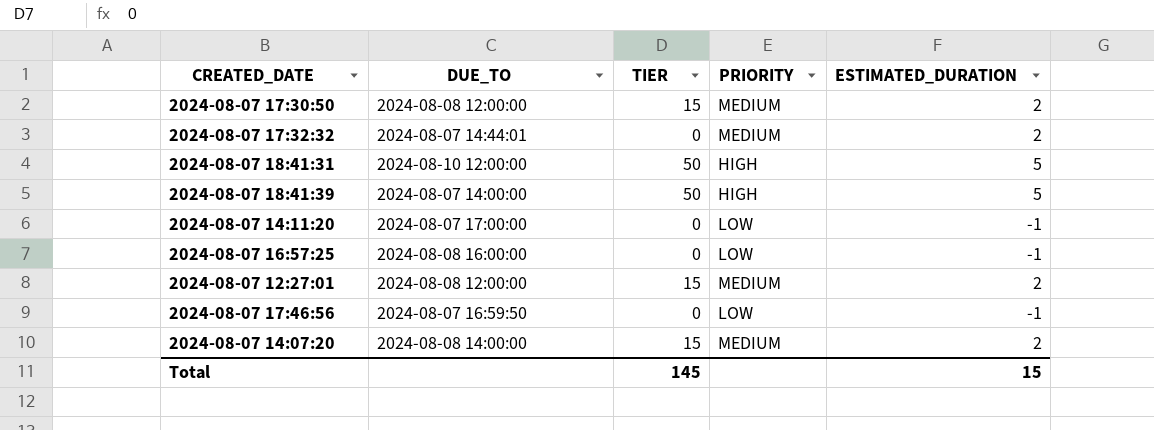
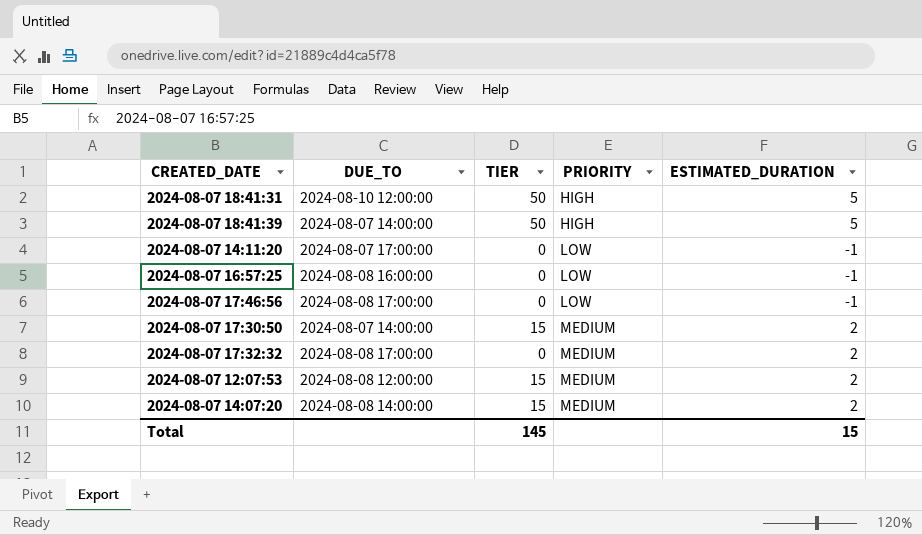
row order: none -> PRIORITY ascending
row 2024-08-07 12:27:01: 2024-08-08 12:00:00 | 15 | MEDIUM | 2 -> none
2024-08-07 17:46:56 | DUE_TO: 2024-08-07 16:59:50 -> 2024-08-08 17:00:00
2024-08-07 17:30:50 | DUE_TO: 2024-08-08 12:00:00 -> 2024-08-07 14:00:00
2024-08-07 17:32:32 | DUE_TO: 2024-08-07 14:44:01 -> 2024-08-08 17:00:00
row 2024-08-07 12:07:53: none -> 2024-08-08 12:00:00 | 15 | MEDIUM | 2

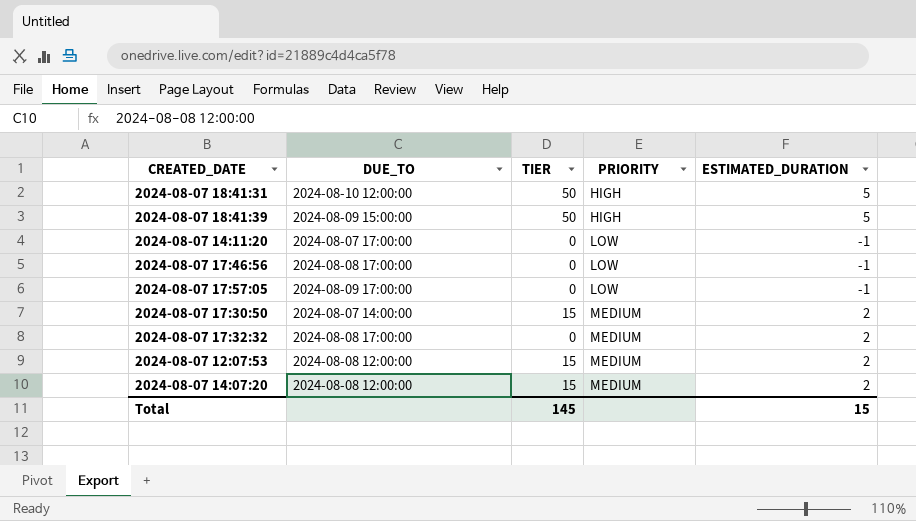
row 2024-08-07 16:57:25: 2024-08-08 16:00:00 | 0 | LOW | -1 -> none
2024-08-07 18:41:39 | DUE_TO: 2024-08-07 14:00:00 -> 2024-08-09 15:00:00
row 2024-08-07 17:57:05: none -> 2024-08-09 17:00:00 | 0 | LOW | -1
2024-08-07 14:07:20 | DUE_TO: 2024-08-08 14:00:00 -> 2024-08-08 12:00:00

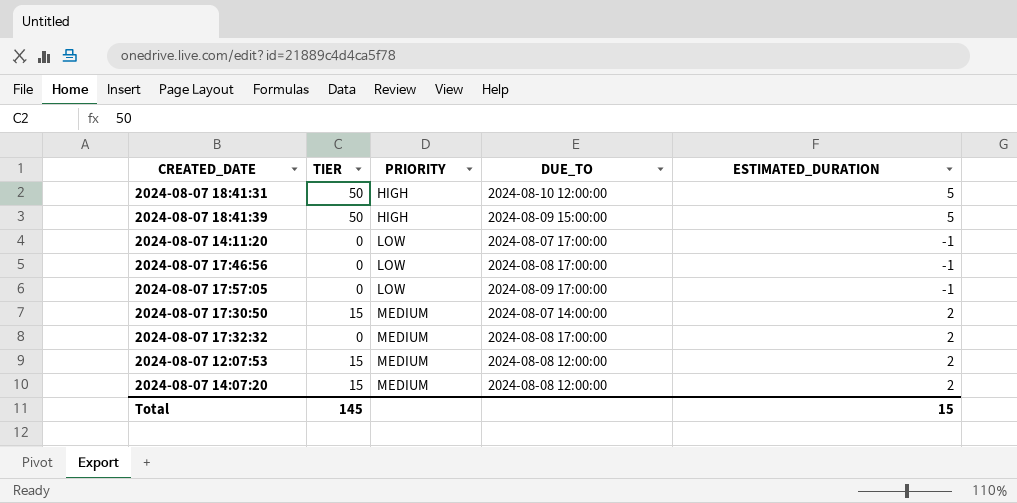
column DUE_TO | position: 2 -> 4

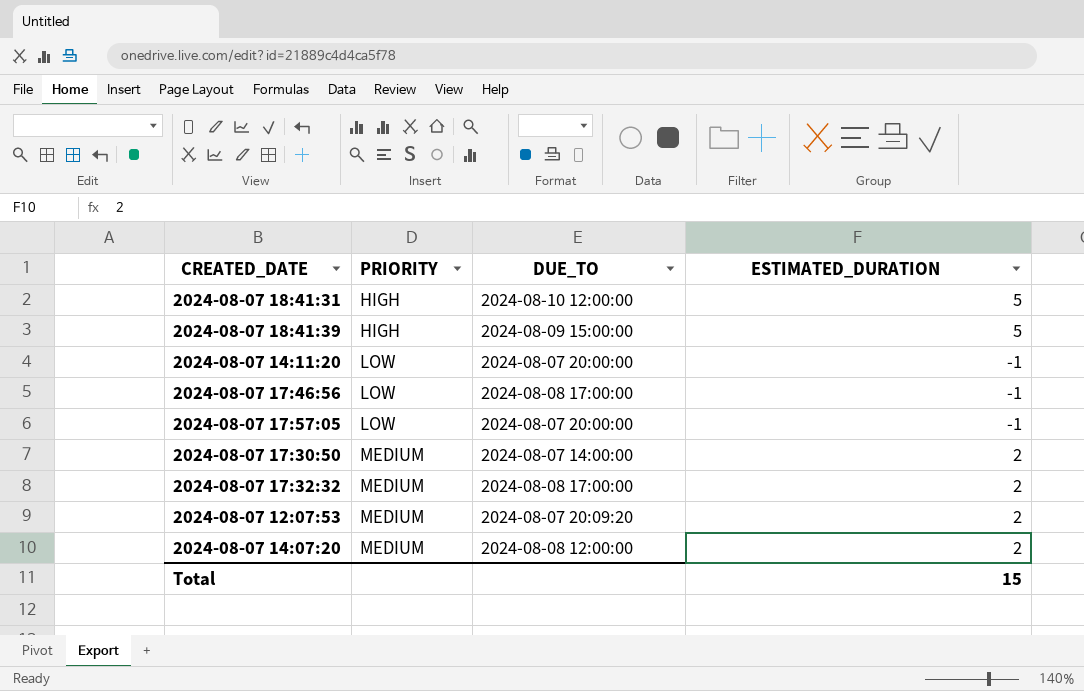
column TIER | position: 2 -> none
2024-08-07 14:11:20 | DUE_TO: 2024-08-07 17:00:00 -> 2024-08-07 20:00:00
2024-08-07 17:57:05 | DUE_TO: 2024-08-09 17:00:00 -> 2024-08-07 20:00:00
2024-08-07 12:07:53 | DUE_TO: 2024-08-08 12:00:00 -> 2024-08-07 20:09:20

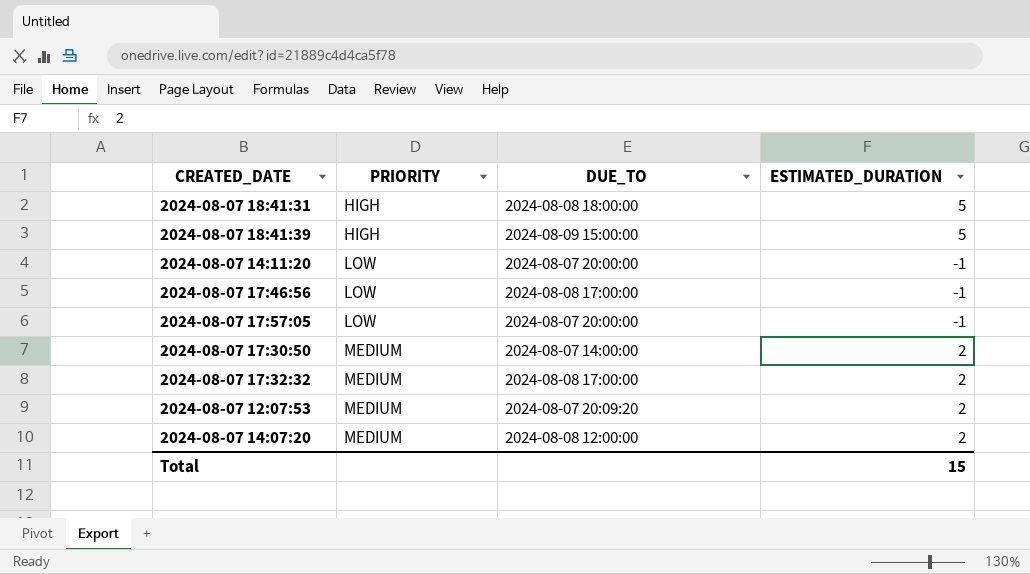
2024-08-07 18:41:31 | DUE_TO: 2024-08-10 12:00:00 -> 2024-08-08 18:00:00

